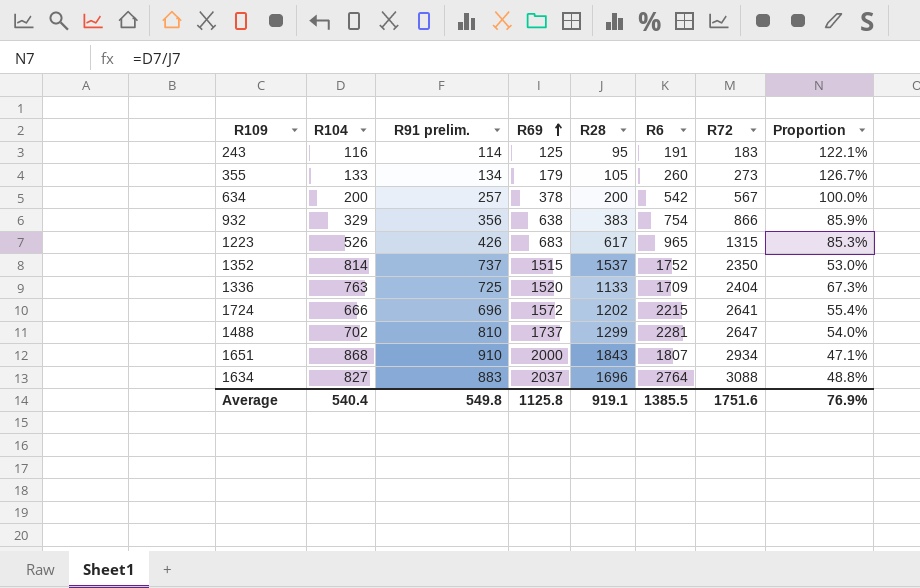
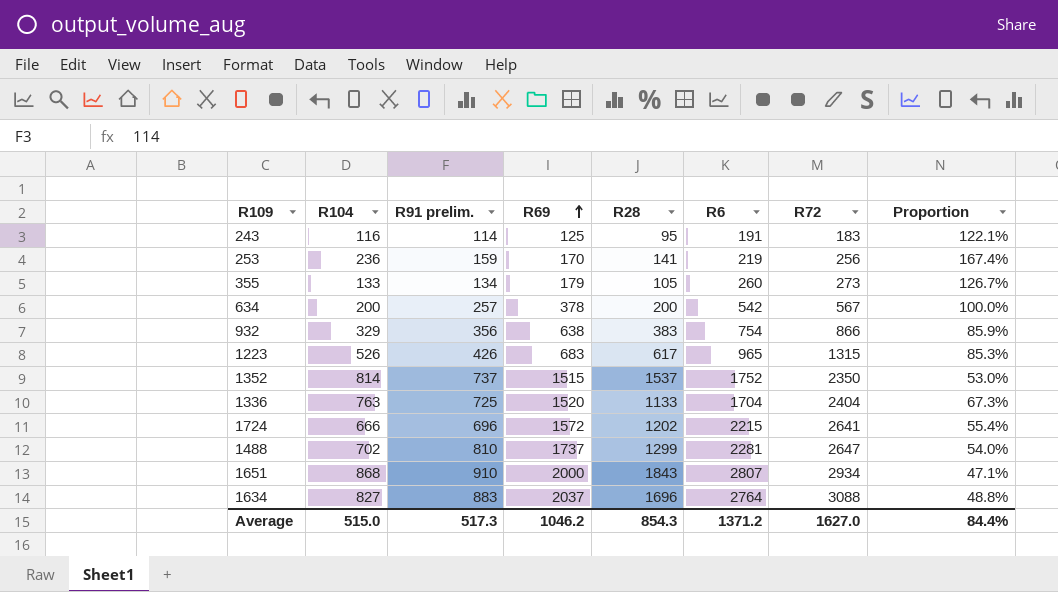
row 253: none -> 236 | 159 | 170 | 141 | 219 | 256 | 167.4%
1336 | R6: 1709 -> 1704
1651 | R6: 1807 -> 2807
Average | R104: 540.4 -> 515.0
Average | R91 prelim.: 549.8 -> 517.3
Average | R69: 1125.8 -> 1046.2
Average | R28: 919.1 -> 854.3
Average | R6: 1385.5 -> 1371.2
Average | R72: 1751.6 -> 1627.0
Average | Proportion: 76.9% -> 84.4%

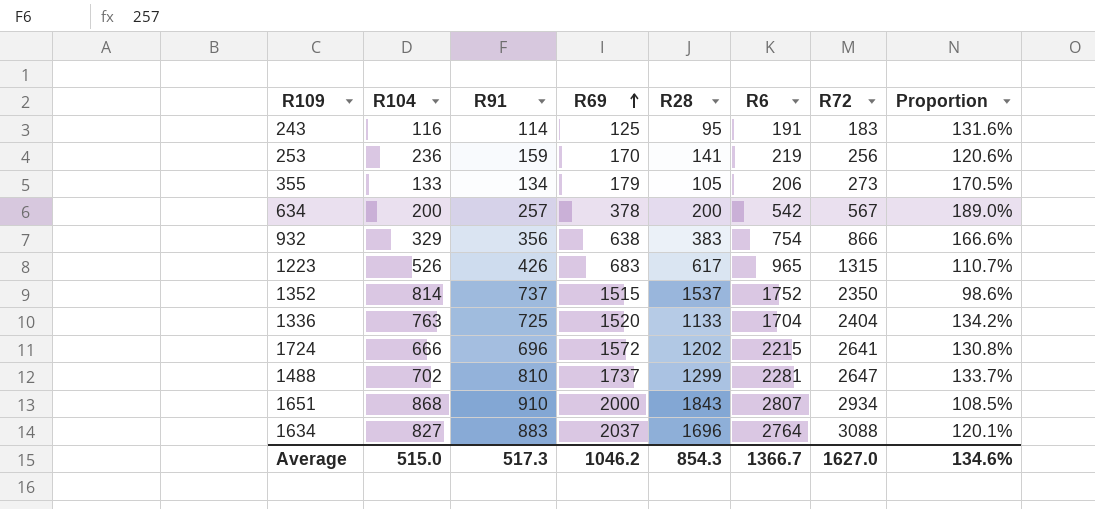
column name: R91 prelim. -> R91
column Proportion | formula: [R104] / [R28] -> [R69] / [R28]
355 | R6: 260 -> 206
Average | R6: 1371.2 -> 1366.7
Average | Proportion: 84.4% -> 134.6%

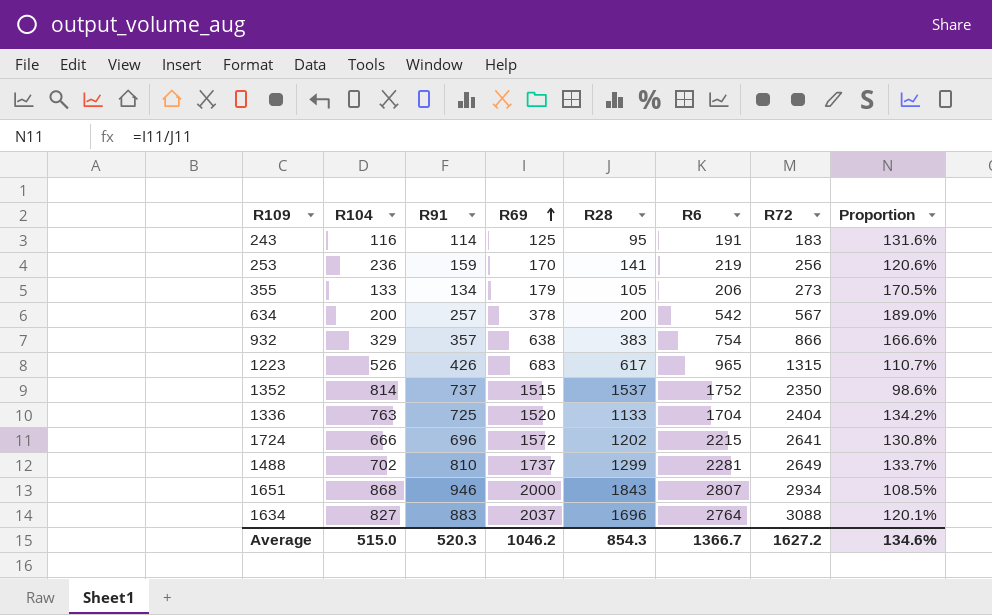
932 | R91: 356 -> 357
1488 | R72: 2647 -> 2649
1651 | R91: 910 -> 946
Average | R91: 517.3 -> 520.3
Average | R72: 1627.0 -> 1627.2

